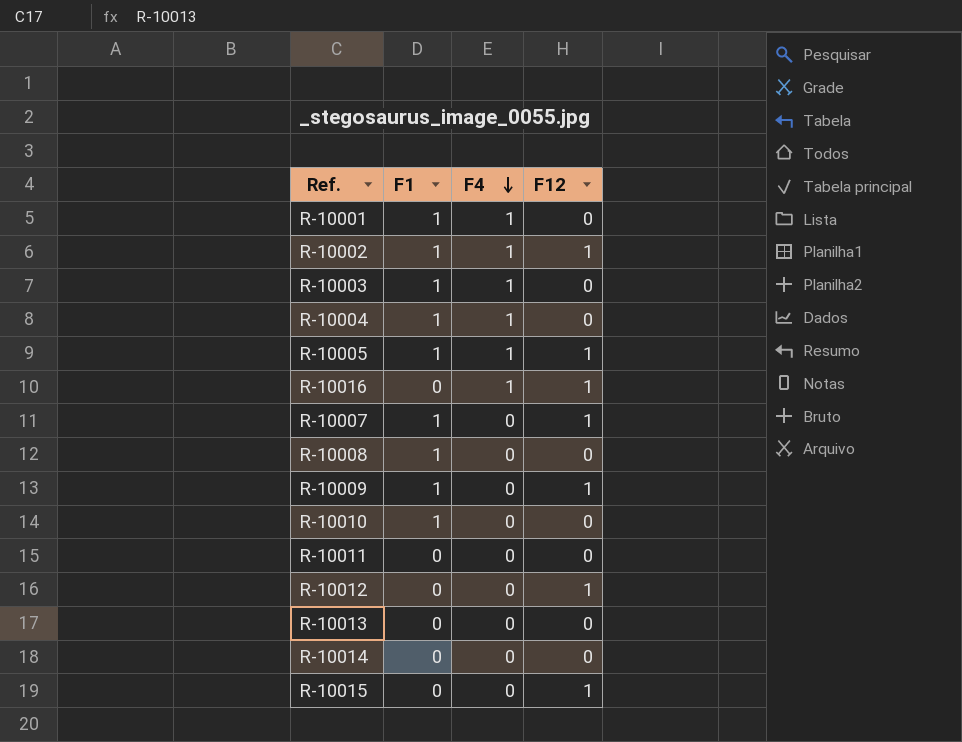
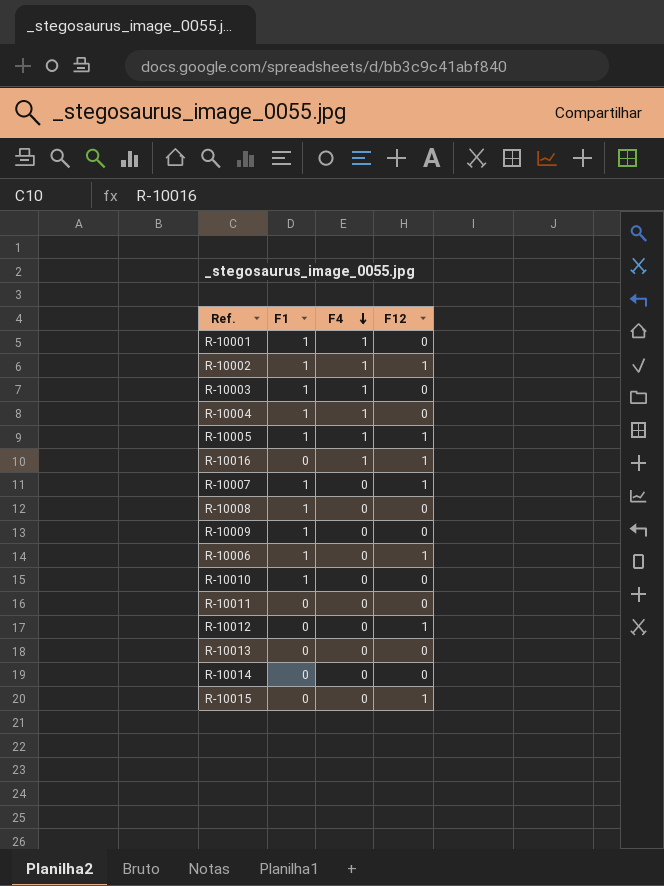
R-10009 | F12: 1 -> 0
row R-10006: none -> 1 | 0 | 1

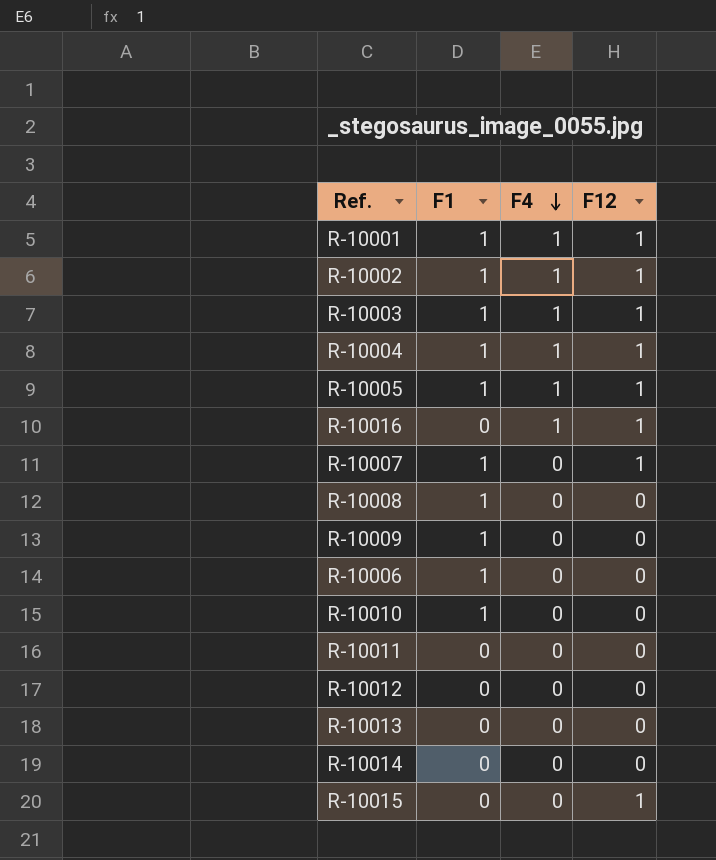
R-10001 | F12: 0 -> 1
R-10003 | F12: 0 -> 1
R-10004 | F12: 0 -> 1
R-10006 | F12: 1 -> 0
R-10012 | F12: 1 -> 0

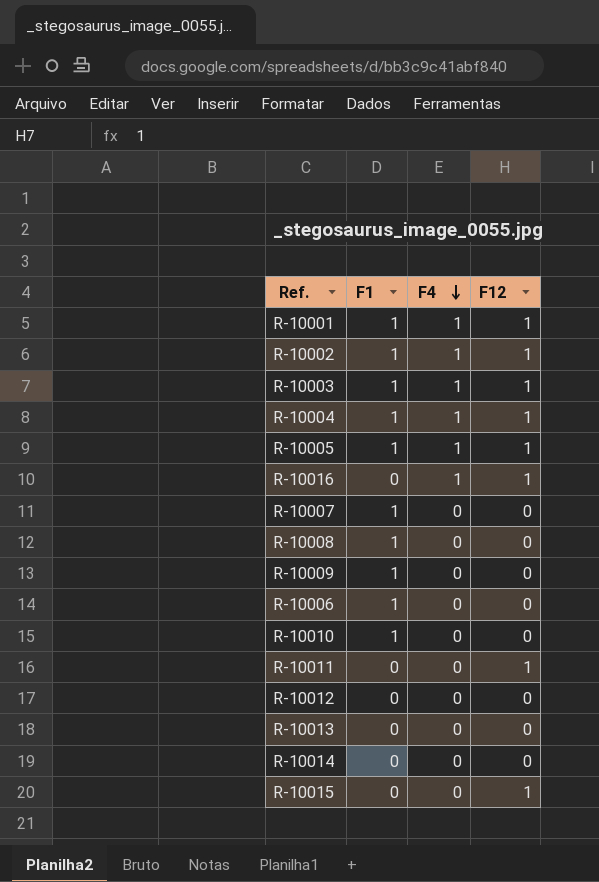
R-10007 | F12: 1 -> 0
R-10011 | F12: 0 -> 1

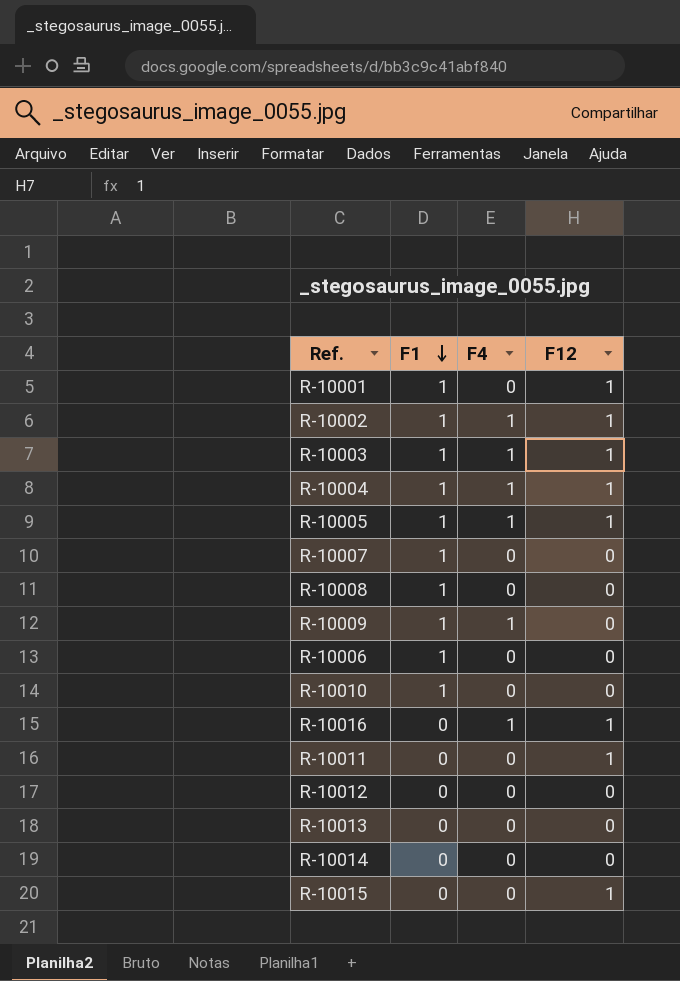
row order: F4 descending -> F1 descending
R-10001 | F4: 1 -> 0
R-10009 | F4: 0 -> 1

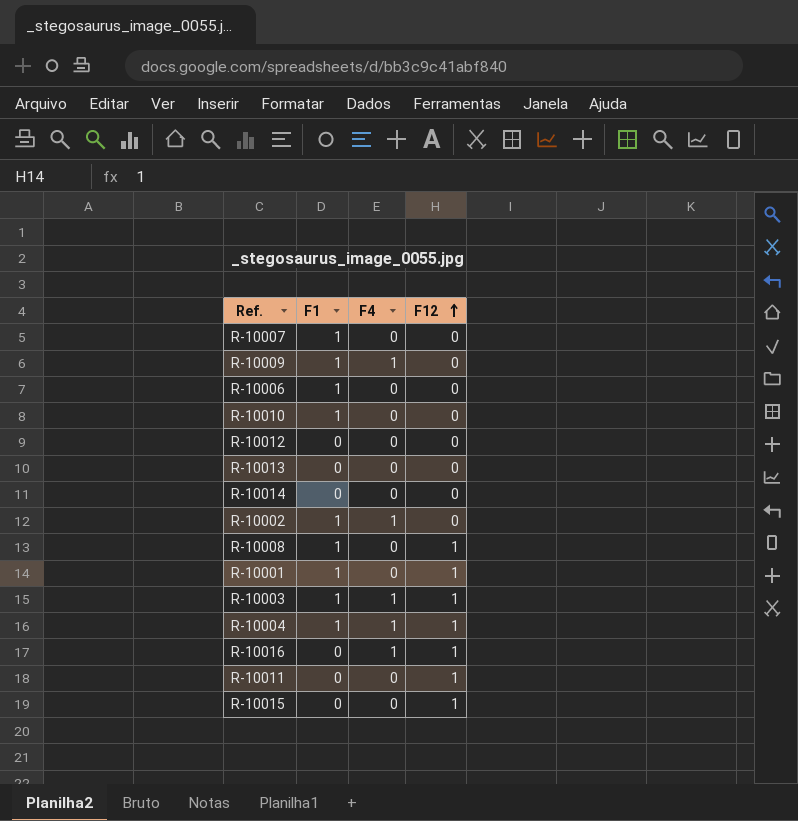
row order: F1 descending -> F12 ascending
row R-10005: 1 | 1 | 1 -> none
R-10002 | F12: 1 -> 0
R-10008 | F12: 0 -> 1

